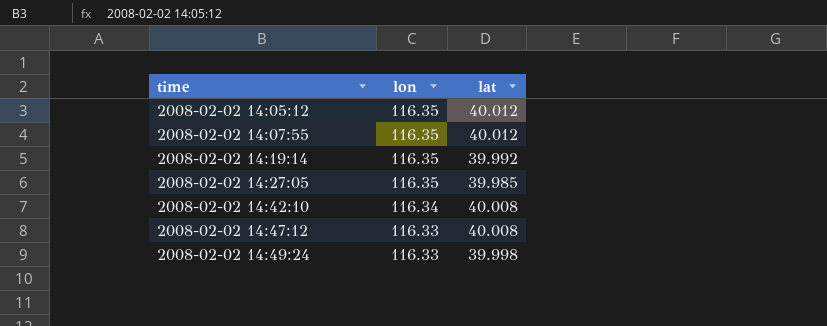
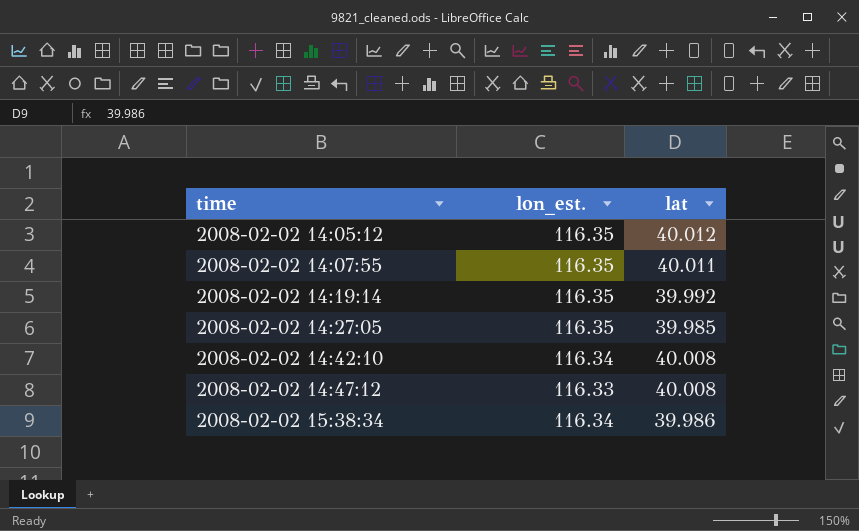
column name: lon -> lon_est.
row 2008-02-02 14:49:24: 116.33 | 39.998 -> none
2008-02-02 14:07:55 | lat: 40.012 -> 40.011
row 2008-02-02 15:38:34: none -> 116.34 | 39.986

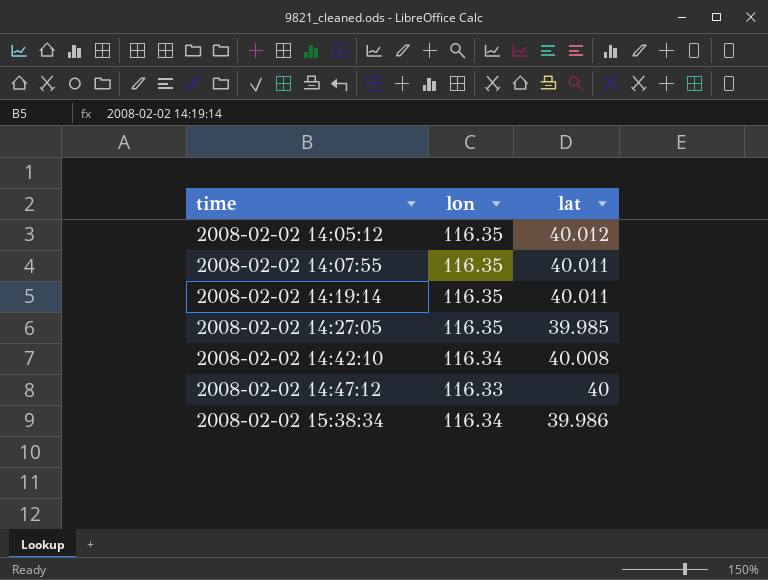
column name: lon_est. -> lon
2008-02-02 14:19:14 | lat: 39.992 -> 40.011
2008-02-02 14:47:12 | lat: 40.008 -> 40

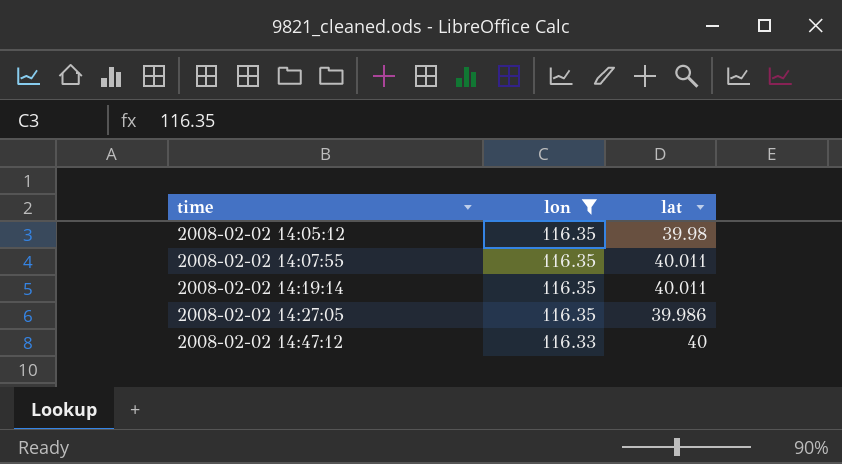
filter: none -> lon != 116.34
2008-02-02 14:05:12 | lat: 40.012 -> 39.98
2008-02-02 14:27:05 | lat: 39.985 -> 39.986

